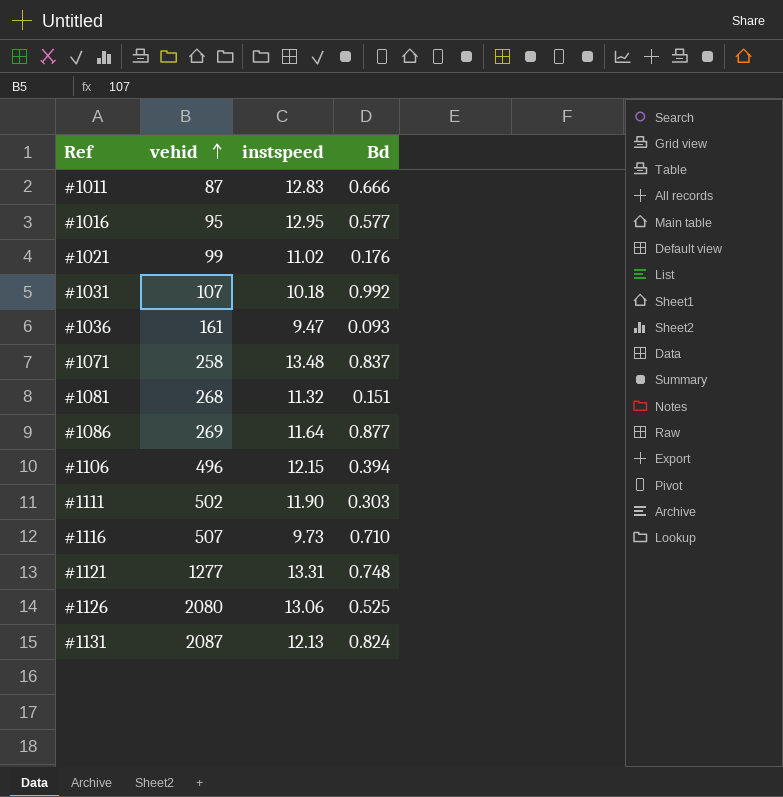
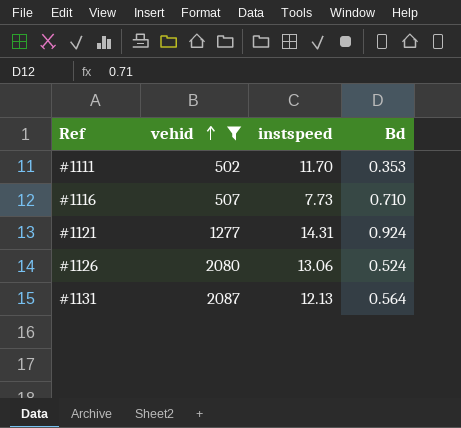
filter: none -> vehid >= 502
#1111 | instspeed: 11.90 -> 11.70
#1111 | Bd: 0.303 -> 0.353
#1116 | instspeed: 9.73 -> 7.73
#1121 | instspeed: 13.31 -> 14.31
#1121 | Bd: 0.748 -> 0.924
#1126 | Bd: 0.525 -> 0.524
#1131 | Bd: 0.824 -> 0.564

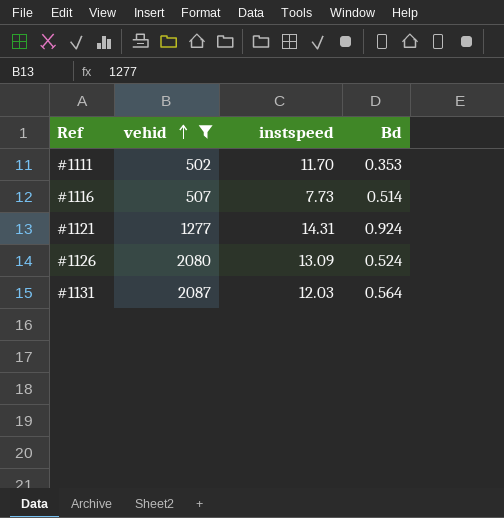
#1116 | Bd: 0.710 -> 0.514
#1126 | instspeed: 13.06 -> 13.09
#1131 | instspeed: 12.13 -> 12.03

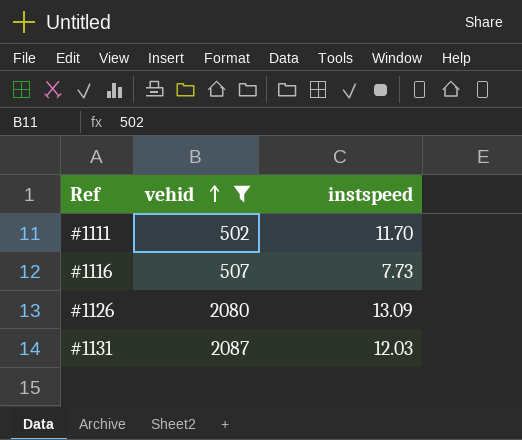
column Bd | position: 4 -> none
row #1121: 1277 | 14.31 | 0.924 -> none

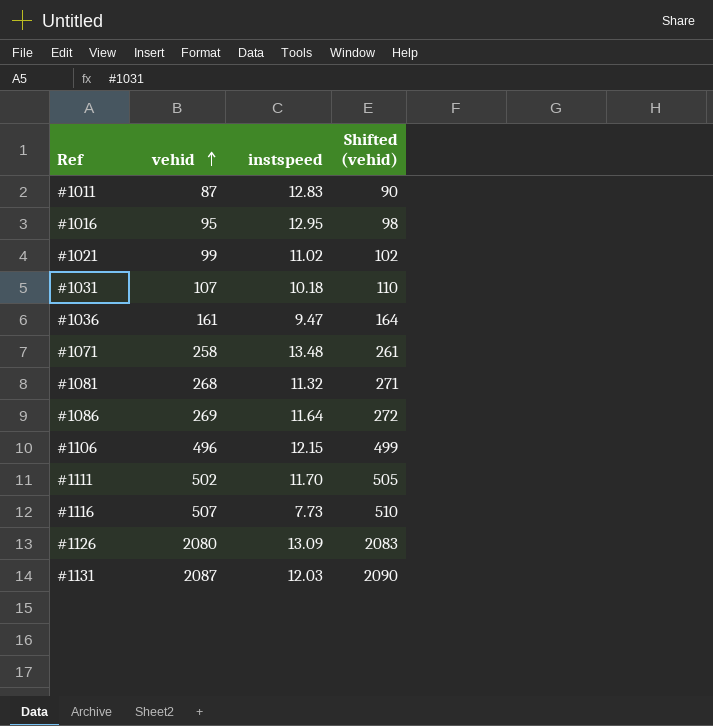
filter: vehid >= 502 -> none
column Shifted (vehid) | formula: none -> [vehid] + 3

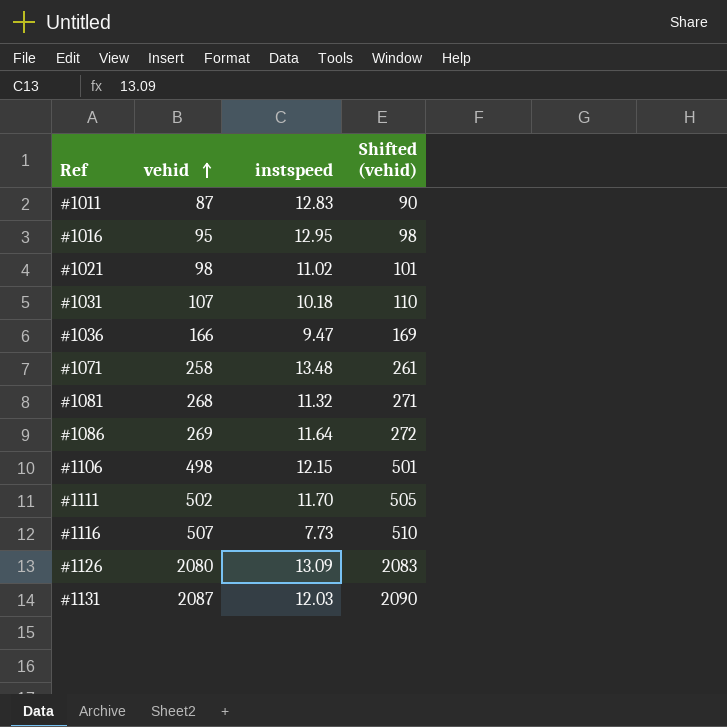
#1021 | vehid: 99 -> 98
#1021 | Shifted (vehid): 102 -> 101
#1036 | vehid: 161 -> 166
#1036 | Shifted (vehid): 164 -> 169
#1106 | vehid: 496 -> 498
#1106 | Shifted (vehid): 499 -> 501

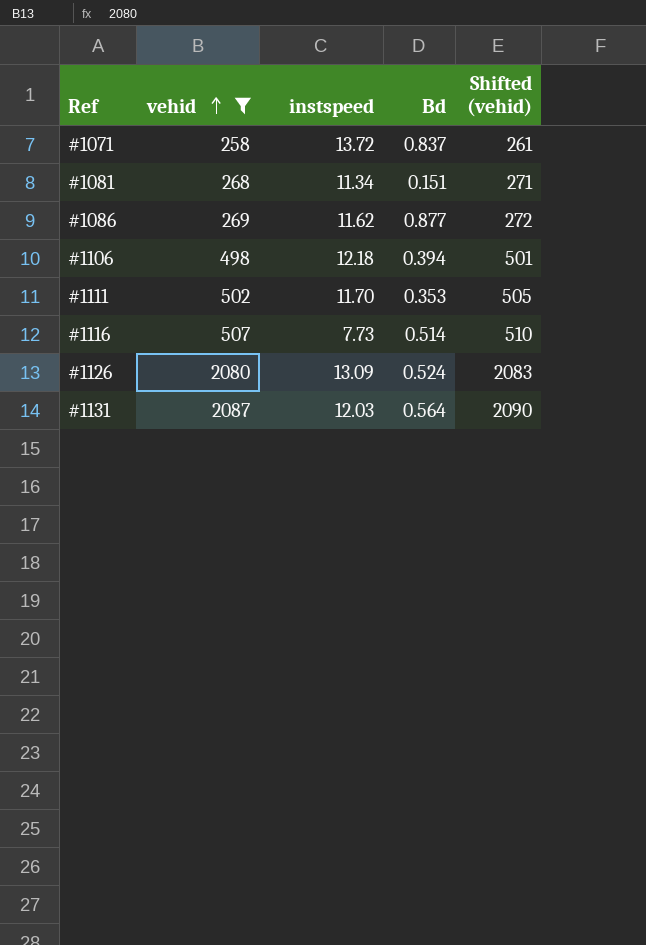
filter: none -> vehid >= 258
column Bd | position: none -> 4
#1071 | instspeed: 13.48 -> 13.72
#1081 | instspeed: 11.32 -> 11.34
#1086 | instspeed: 11.64 -> 11.62
#1106 | instspeed: 12.15 -> 12.18

